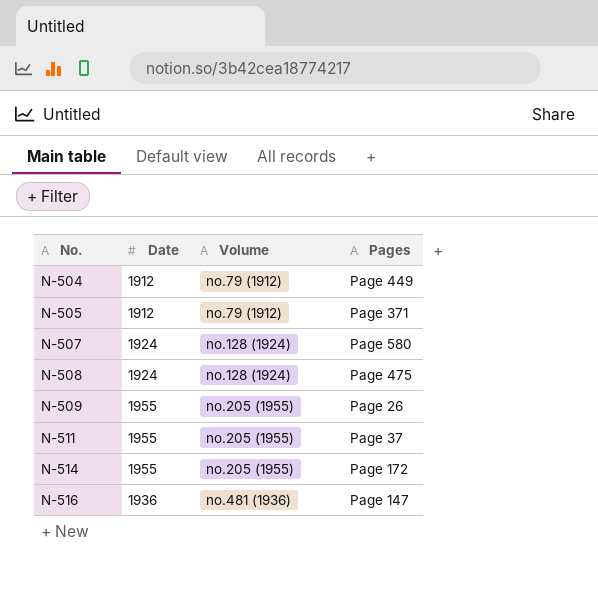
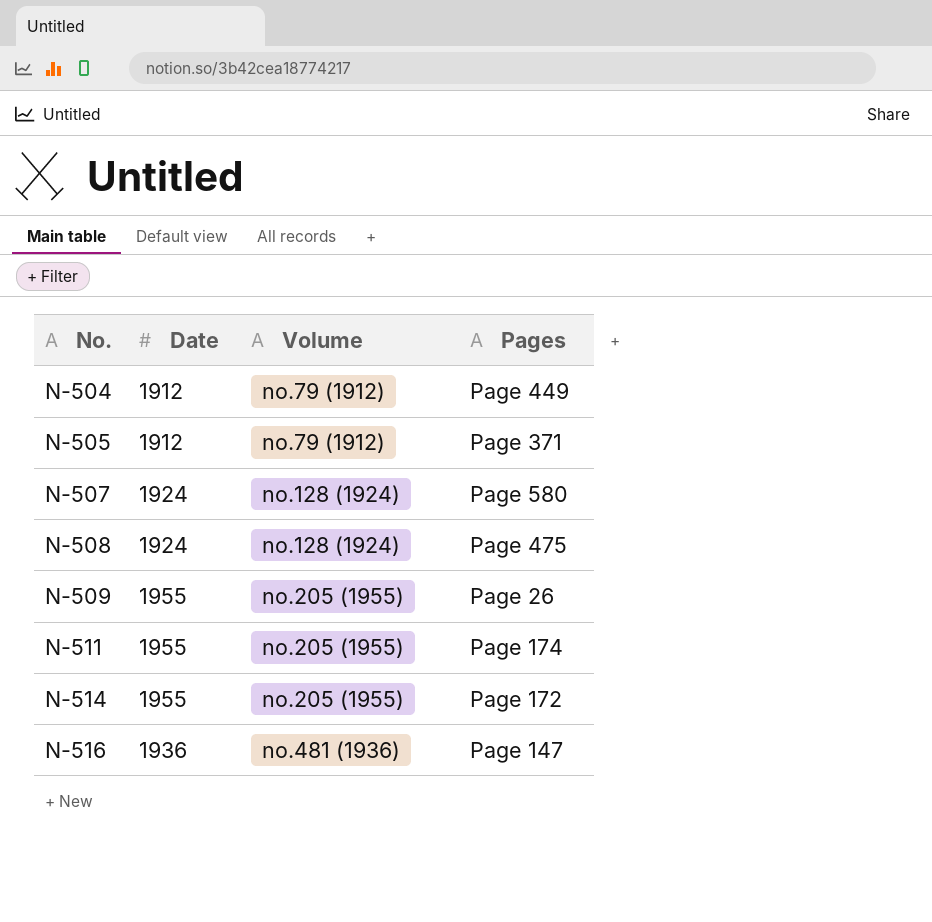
N-511 | Pages: Page 37 -> Page 174

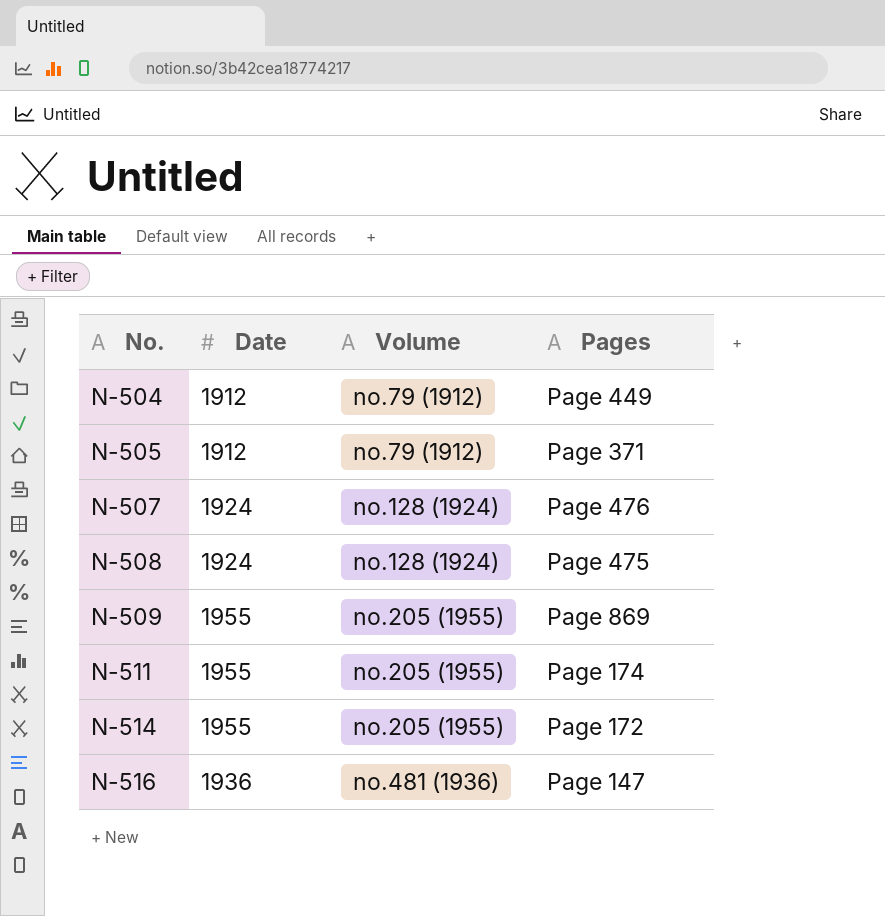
N-507 | Pages: Page 580 -> Page 476
N-509 | Pages: Page 26 -> Page 869

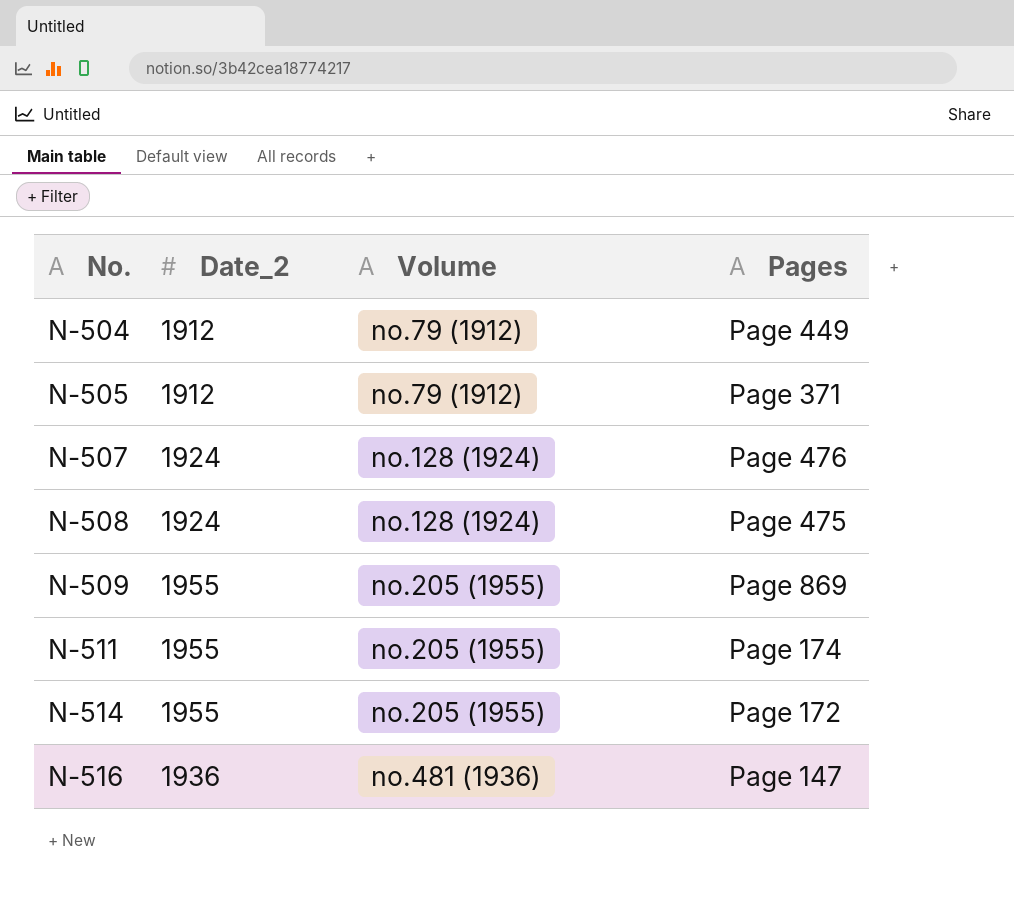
column name: Date -> Date_2

